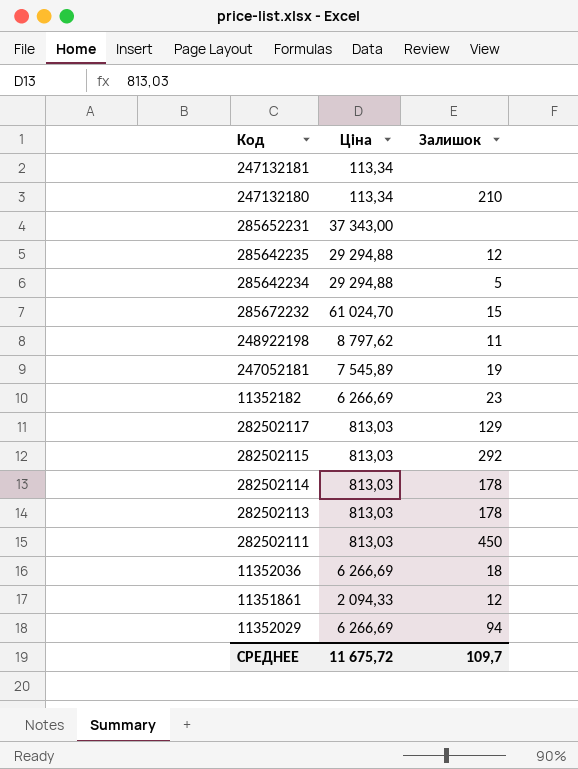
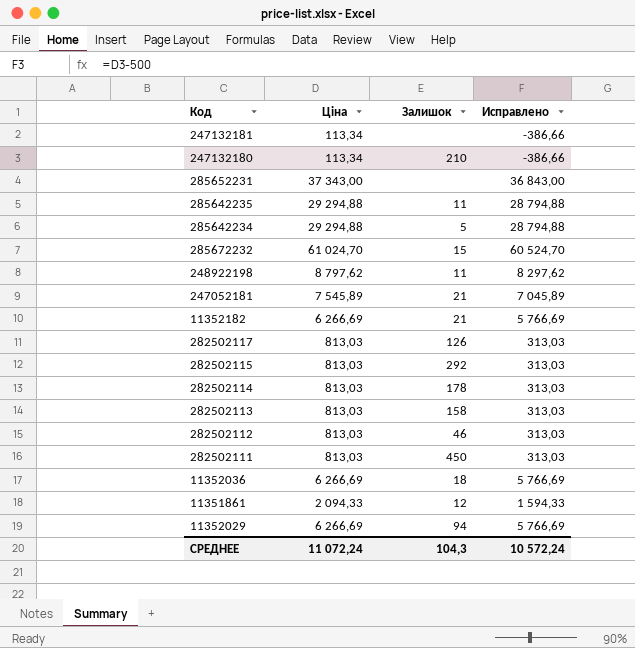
column Исправлено | formula: none -> [Ціна] - 500
285642235 | Залишок: 12 -> 11
247052181 | Залишок: 19 -> 21
11352182 | Залишок: 23 -> 21
282502117 | Залишок: 129 -> 126
282502113 | Залишок: 178 -> 158
row 282502112: none -> 813,03 | 46 | 313,03
СРЕДНЕЕ | Ціна: 11 675,72 -> 11 072,24
СРЕДНЕЕ | Залишок: 109,7 -> 104,3

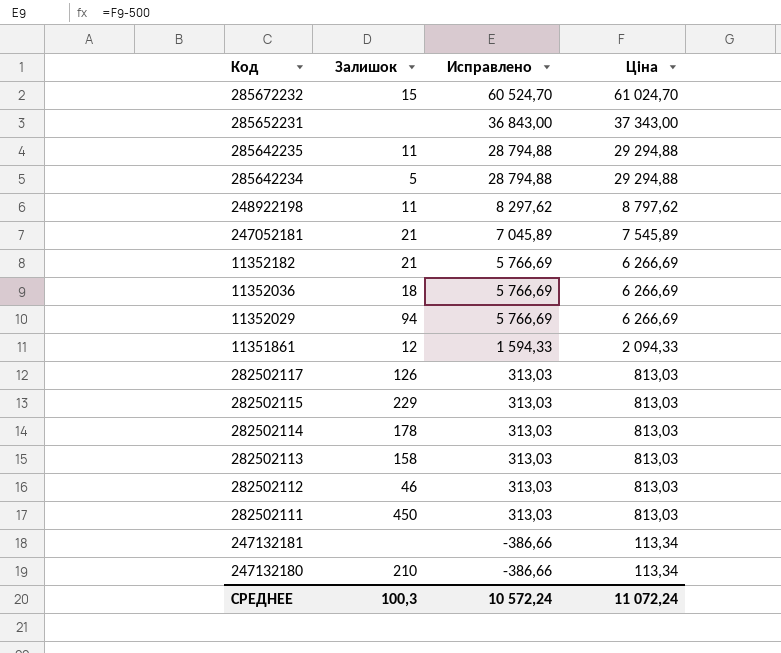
row order: none -> Исправлено descending
column Ціна | position: 2 -> 4
282502115 | Залишок: 292 -> 229
СРЕДНЕЕ | Залишок: 104,3 -> 100,3

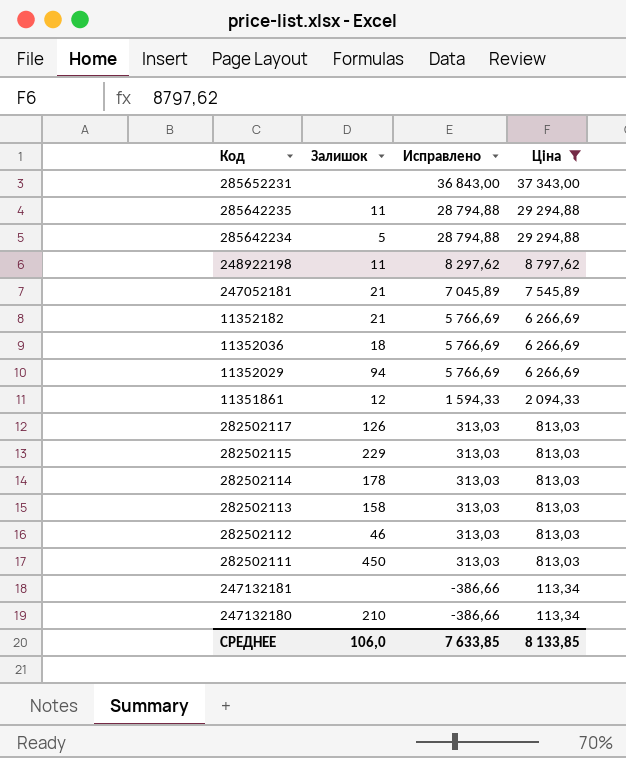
filter: none -> Ціна != 61 024,70
СРЕДНЕЕ | Залишок: 100,3 -> 106,0
СРЕДНЕЕ | Исправлено: 10 572,24 -> 7 633,85
СРЕДНЕЕ | Ціна: 11 072,24 -> 8 133,85

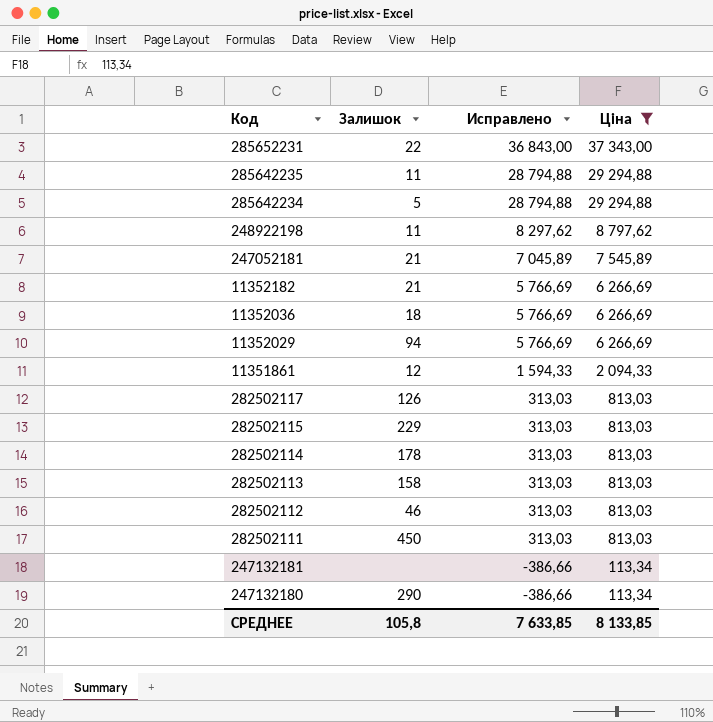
285652231 | Залишок: none -> 22
247132180 | Залишок: 210 -> 290
СРЕДНЕЕ | Залишок: 106,0 -> 105,8

